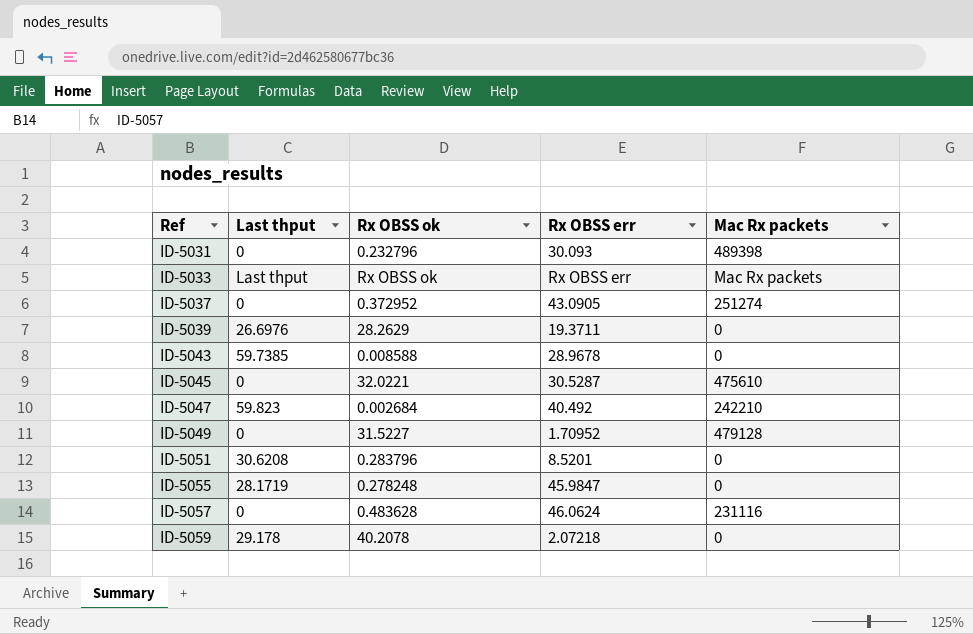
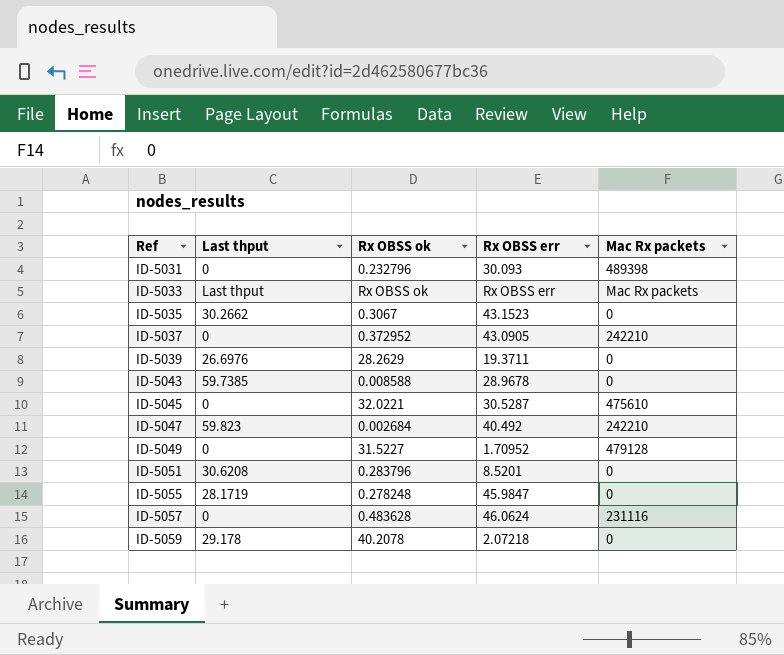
row ID-5035: none -> 30.2662 | 0.3067 | 43.1523 | 0
ID-5037 | Mac Rx packets: 251274 -> 242210

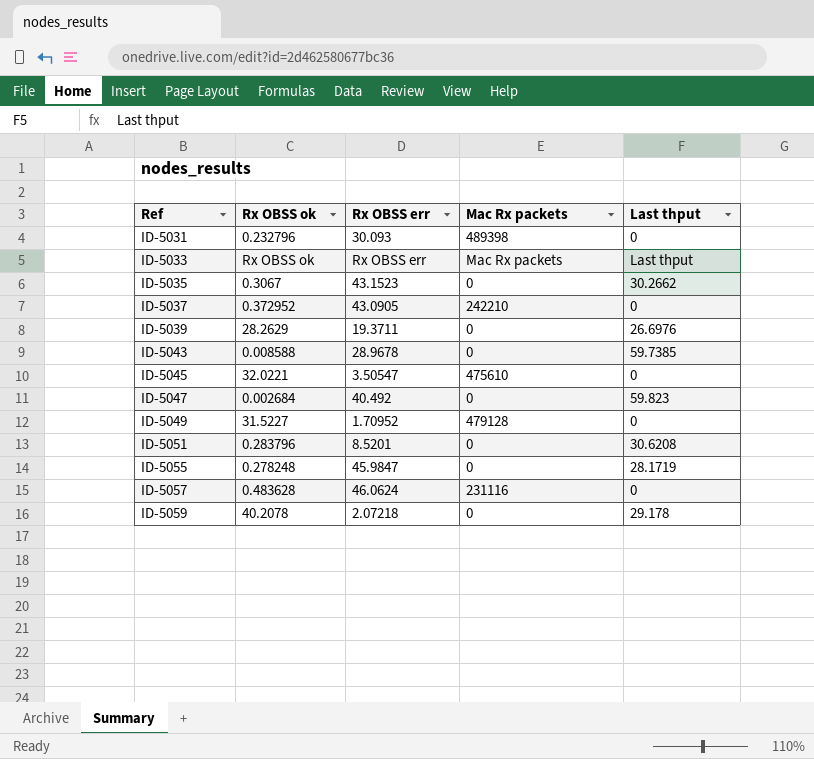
column Last thput | position: 2 -> 5
ID-5045 | Rx OBSS err: 30.5287 -> 3.50547
ID-5047 | Mac Rx packets: 242210 -> 0

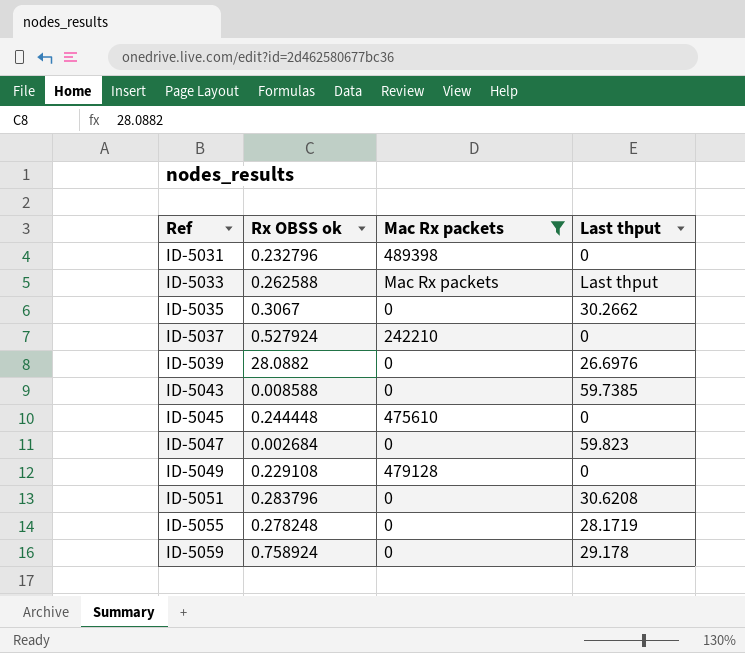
filter: none -> Mac Rx packets != 231116
column Rx OBSS err | position: 3 -> none
ID-5033 | Rx OBSS ok: Rx OBSS ok -> 0.262588
ID-5037 | Rx OBSS ok: 0.372952 -> 0.527924
ID-5039 | Rx OBSS ok: 28.2629 -> 28.0882
ID-5045 | Rx OBSS ok: 32.0221 -> 0.244448
ID-5049 | Rx OBSS ok: 31.5227 -> 0.229108
ID-5059 | Rx OBSS ok: 40.2078 -> 0.758924

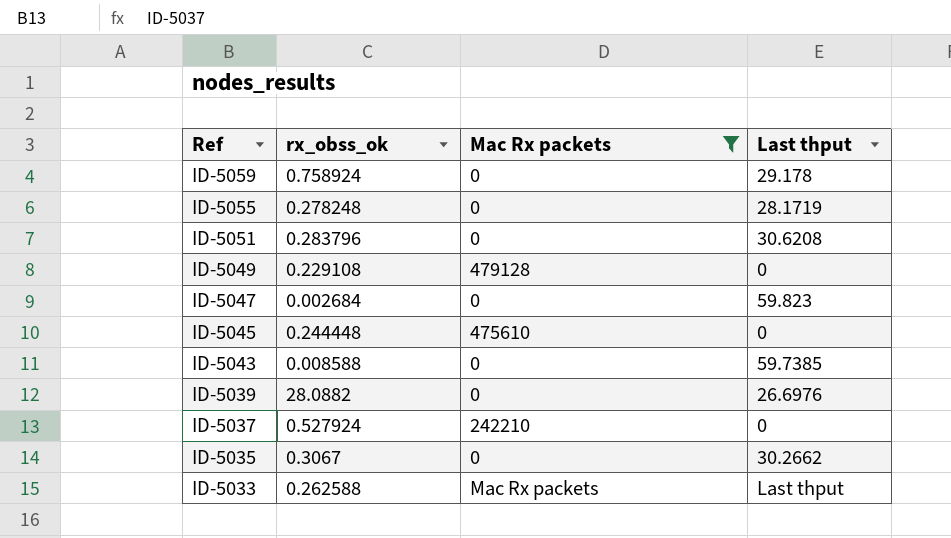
row order: Ref ascending -> Ref descending
column name: Rx OBSS ok -> rx_obss_ok
row ID-5031: 0.232796 | 489398 | 0 -> none

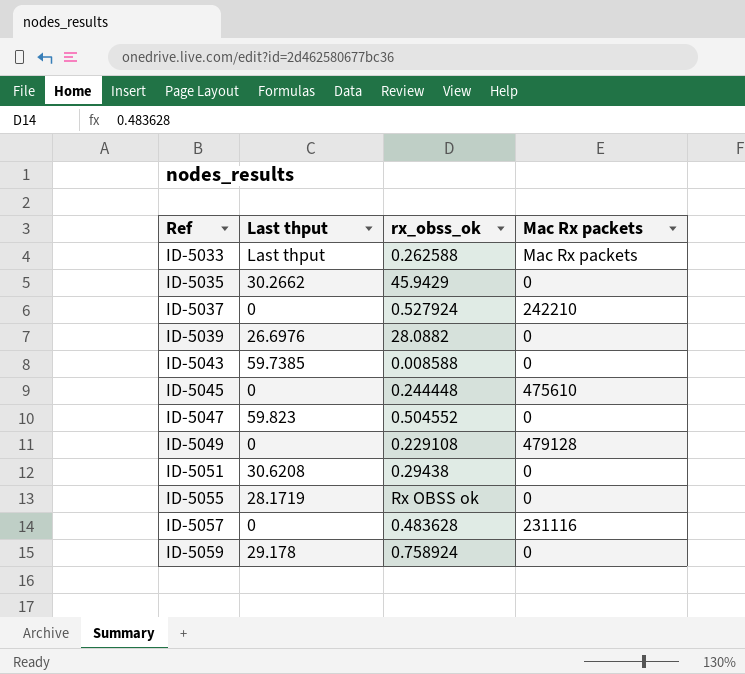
filter: Mac Rx packets != 231116 -> none
row order: Ref descending -> Ref ascending
column Last thput | position: 4 -> 2
ID-5035 | rx_obss_ok: 0.3067 -> 45.9429
ID-5047 | rx_obss_ok: 0.002684 -> 0.504552
ID-5051 | rx_obss_ok: 0.283796 -> 0.29438
ID-5055 | rx_obss_ok: 0.278248 -> Rx OBSS ok

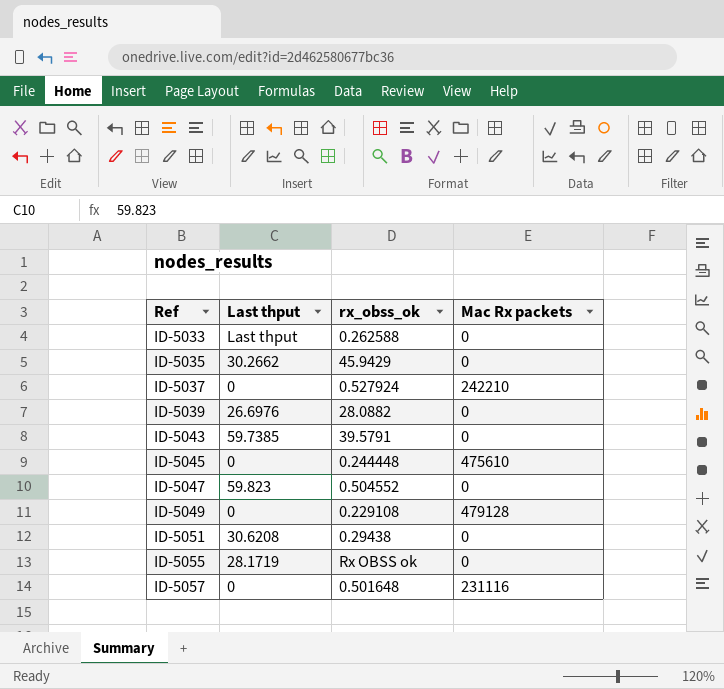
row ID-5059: 29.178 | 0.758924 | 0 -> none
ID-5033 | Mac Rx packets: Mac Rx packets -> 0
ID-5043 | rx_obss_ok: 0.008588 -> 39.5791
ID-5057 | rx_obss_ok: 0.483628 -> 0.501648

